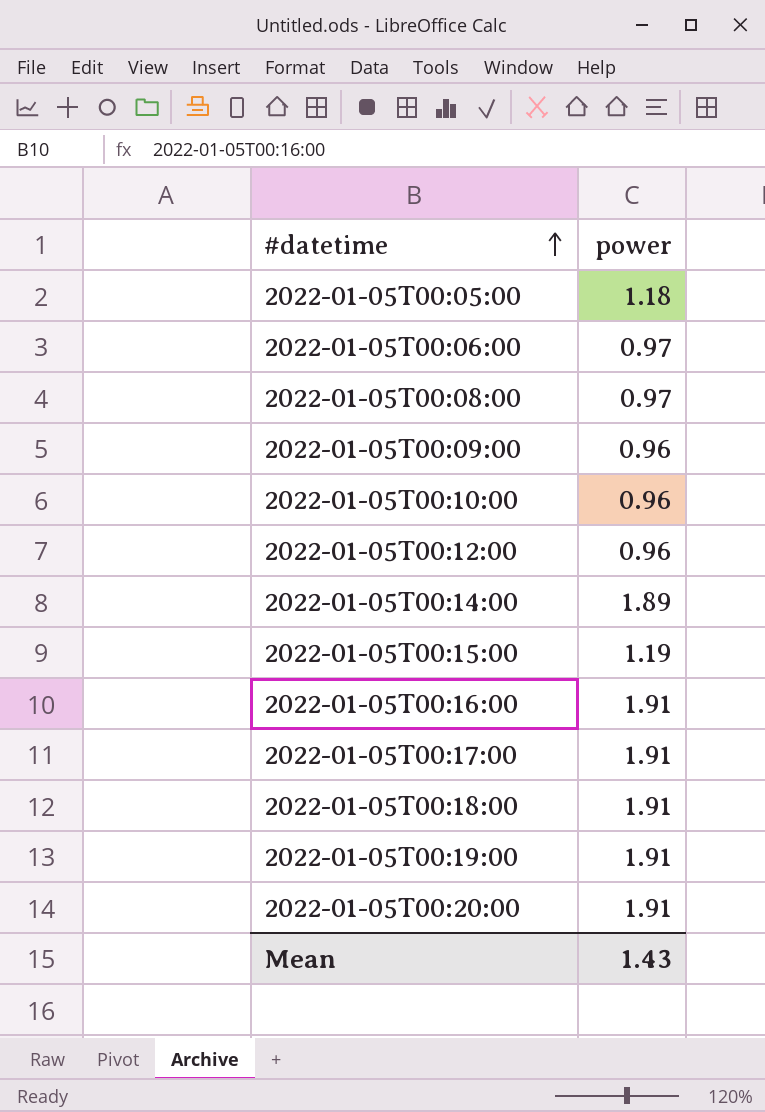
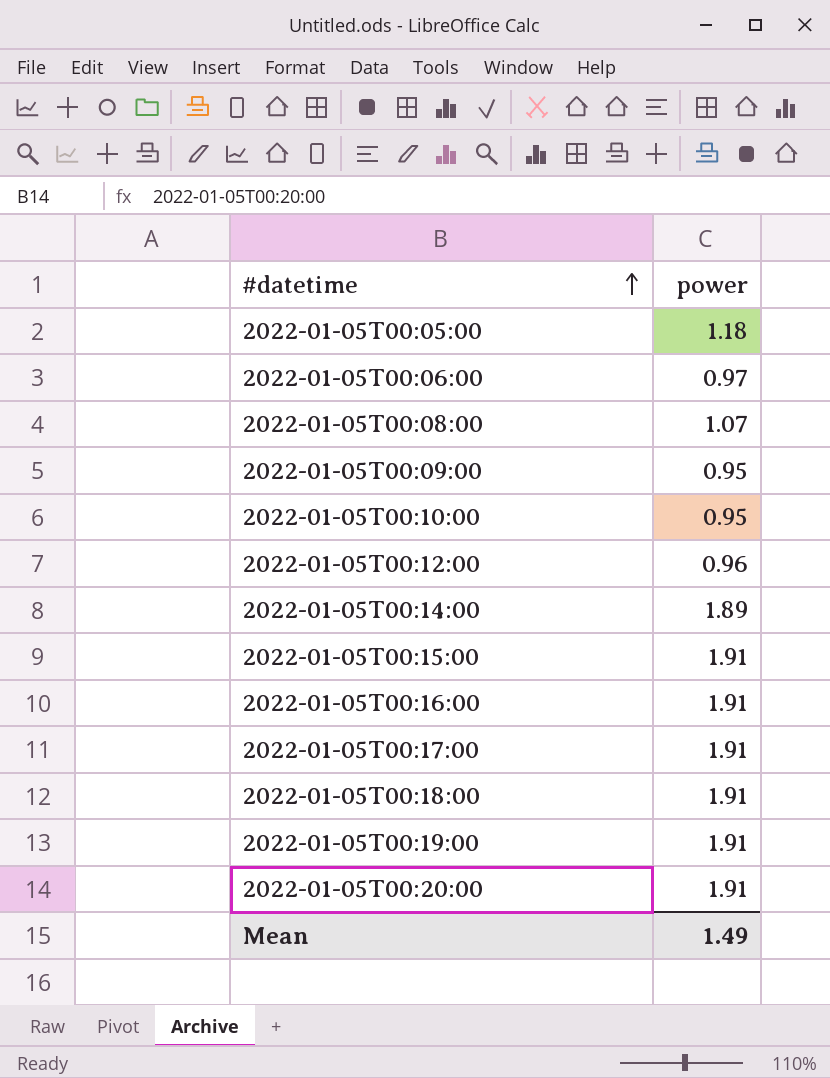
2022-01-05T00:08:00 | power: 0.97 -> 1.07
2022-01-05T00:09:00 | power: 0.96 -> 0.95
2022-01-05T00:10:00 | power: 0.96 -> 0.95
2022-01-05T00:15:00 | power: 1.19 -> 1.91
Mean | power: 1.43 -> 1.49

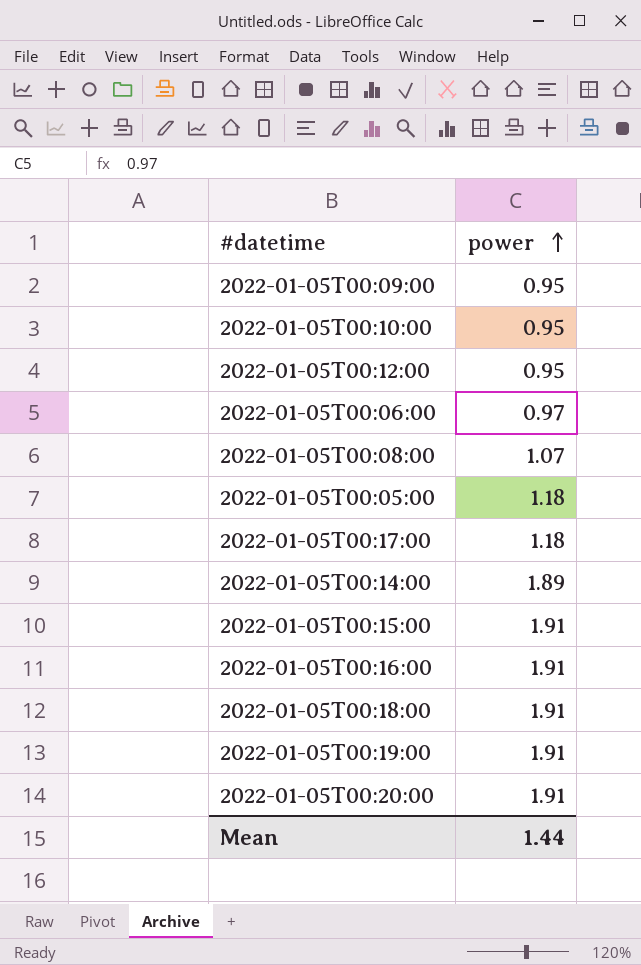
row order: #datetime ascending -> power ascending
2022-01-05T00:12:00 | power: 0.96 -> 0.95
2022-01-05T00:17:00 | power: 1.91 -> 1.18
Mean | power: 1.49 -> 1.44

